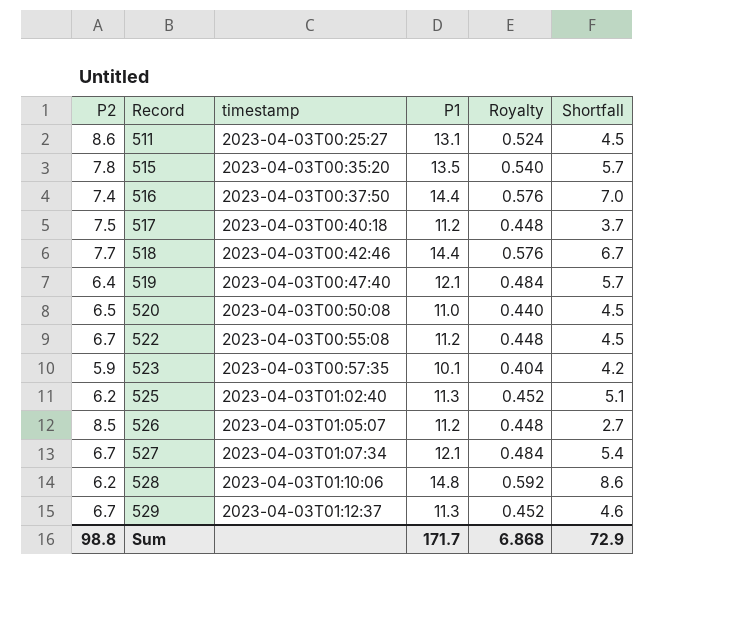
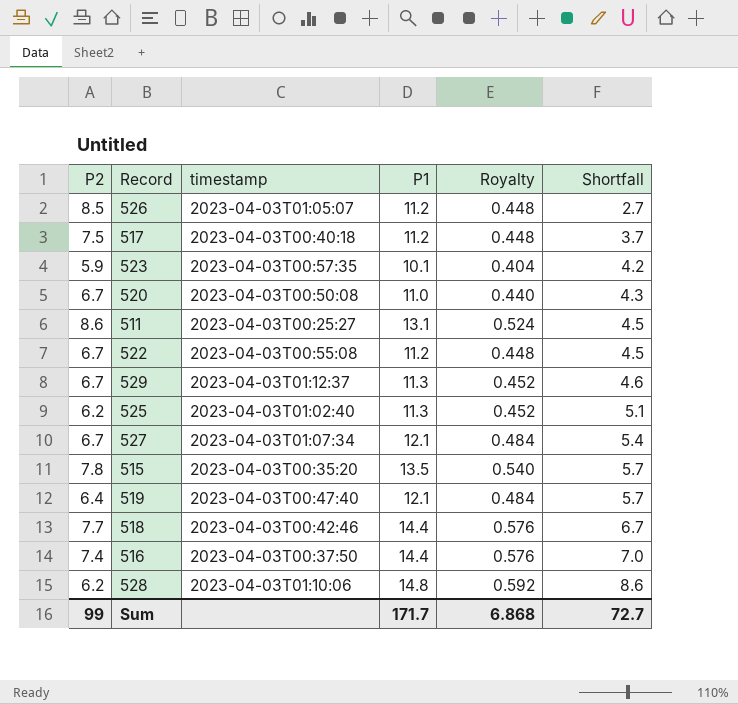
row order: Record ascending -> Shortfall ascending
520 | P2: 6.5 -> 6.7
520 | Shortfall: 4.5 -> 4.3
Sum | P2: 98.8 -> 99
Sum | Shortfall: 72.9 -> 72.7

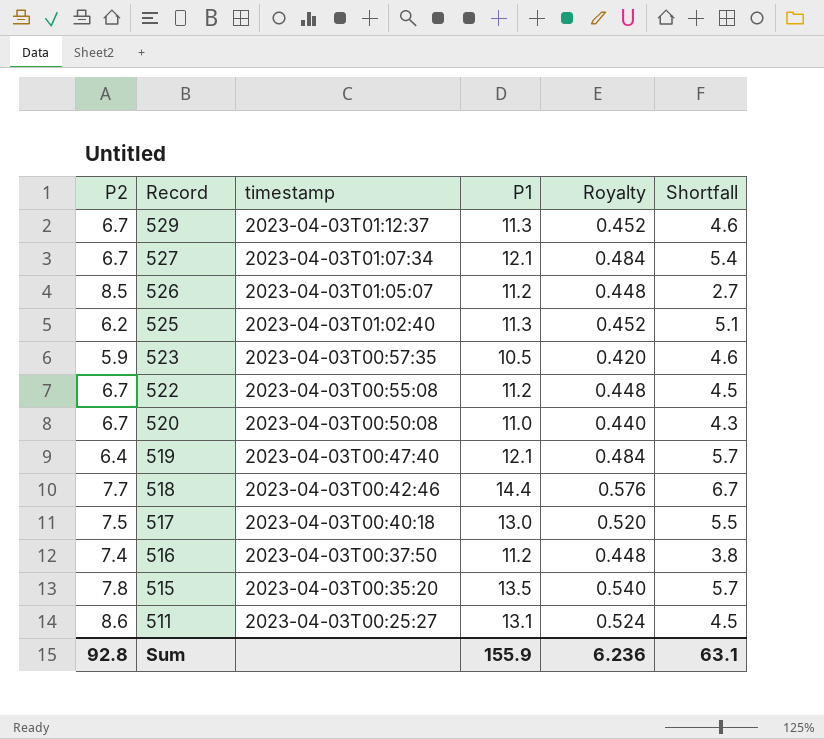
row order: Shortfall ascending -> Record descending
row 528: 6.2 | 2023-04-03T01:10:06 | 14.8 | 0.592 | 8.6 -> none
523 | P1: 10.1 -> 10.5
523 | Royalty: 0.404 -> 0.420
523 | Shortfall: 4.2 -> 4.6
517 | P1: 11.2 -> 13.0
517 | Royalty: 0.448 -> 0.520
517 | Shortfall: 3.7 -> 5.5
516 | P1: 14.4 -> 11.2
516 | Royalty: 0.576 -> 0.448
516 | Shortfall: 7.0 -> 3.8
Sum | P2: 99 -> 92.8
Sum | P1: 171.7 -> 155.9
Sum | Royalty: 6.868 -> 6.236
Sum | Shortfall: 72.7 -> 63.1

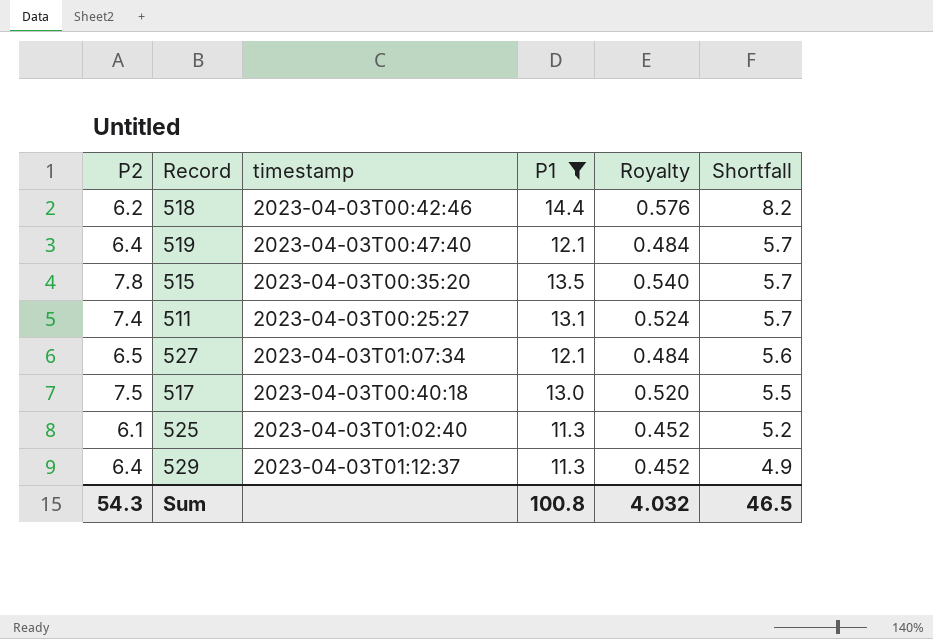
filter: none -> P1 >= 11.3
row order: Record descending -> Shortfall descending
518 | P2: 7.7 -> 6.2
518 | Shortfall: 6.7 -> 8.2
511 | P2: 8.6 -> 7.4
511 | Shortfall: 4.5 -> 5.7
527 | P2: 6.7 -> 6.5
527 | Shortfall: 5.4 -> 5.6
525 | P2: 6.2 -> 6.1
525 | Shortfall: 5.1 -> 5.2
529 | P2: 6.7 -> 6.4
529 | Shortfall: 4.6 -> 4.9
Sum | P2: 92.8 -> 54.3
Sum | P1: 155.9 -> 100.8
Sum | Royalty: 6.236 -> 4.032
Sum | Shortfall: 63.1 -> 46.5

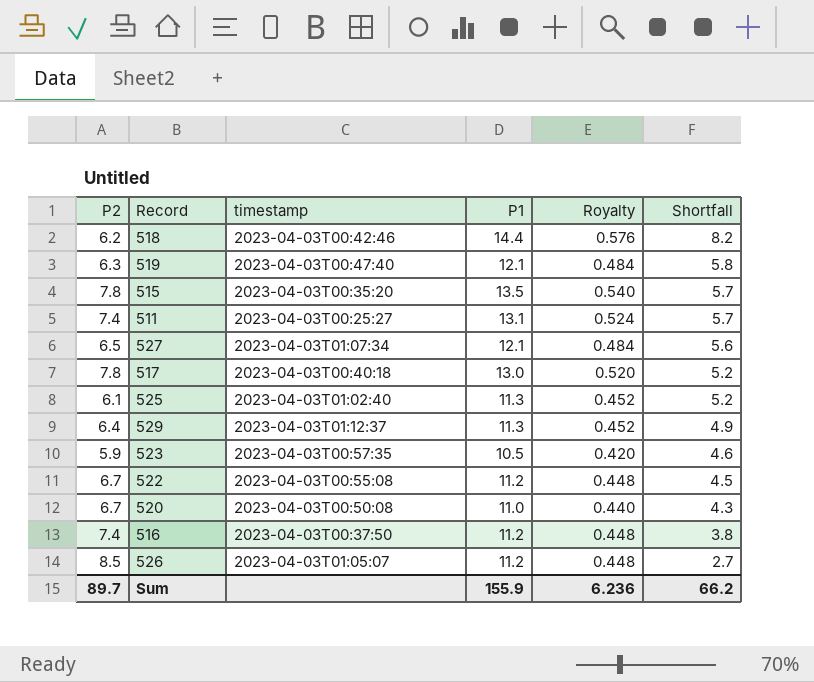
filter: P1 >= 11.3 -> none
519 | P2: 6.4 -> 6.3
519 | Shortfall: 5.7 -> 5.8
517 | P2: 7.5 -> 7.8
517 | Shortfall: 5.5 -> 5.2
Sum | P2: 54.3 -> 89.7
Sum | P1: 100.8 -> 155.9
Sum | Royalty: 4.032 -> 6.236
Sum | Shortfall: 46.5 -> 66.2

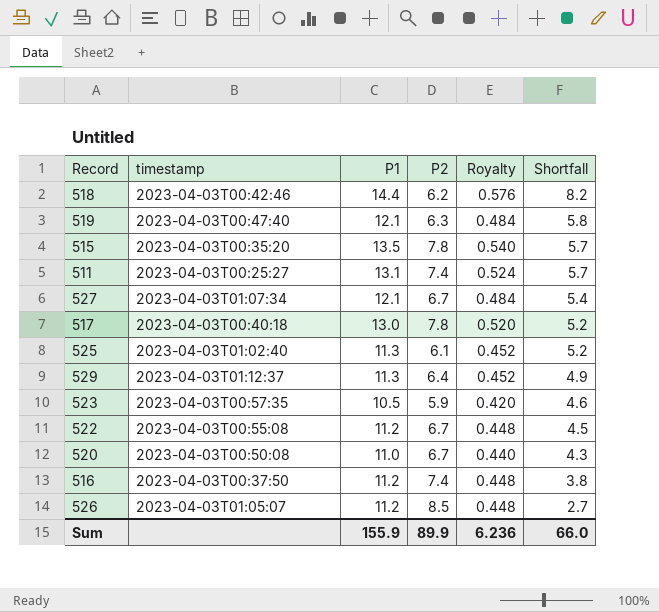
column P2 | position: 1 -> 4
527 | P2: 6.5 -> 6.7
527 | Shortfall: 5.6 -> 5.4
Sum | P2: 89.7 -> 89.9
Sum | Shortfall: 66.2 -> 66.0

